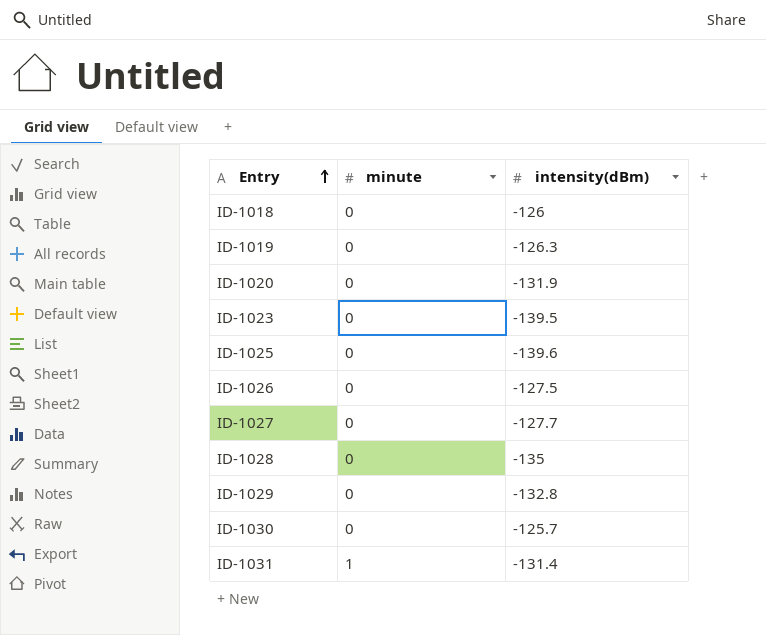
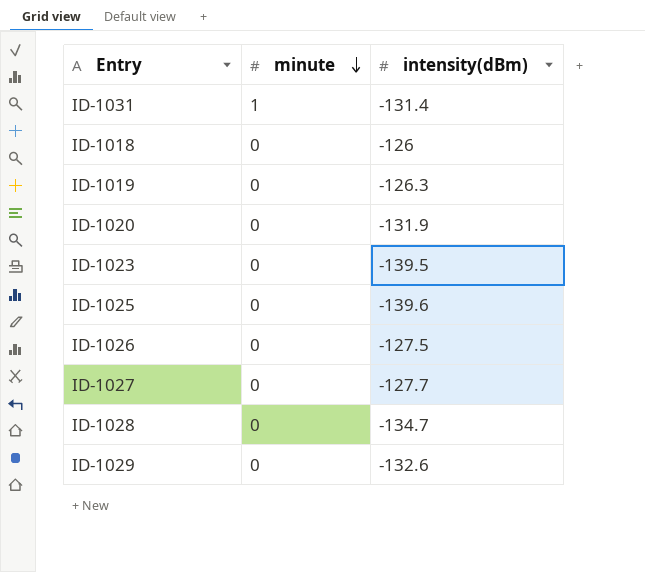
row order: Entry ascending -> minute descending
row ID-1030: 0 | -125.7 -> none
ID-1028 | intensity(dBm): -135 -> -134.7
ID-1029 | intensity(dBm): -132.8 -> -132.6

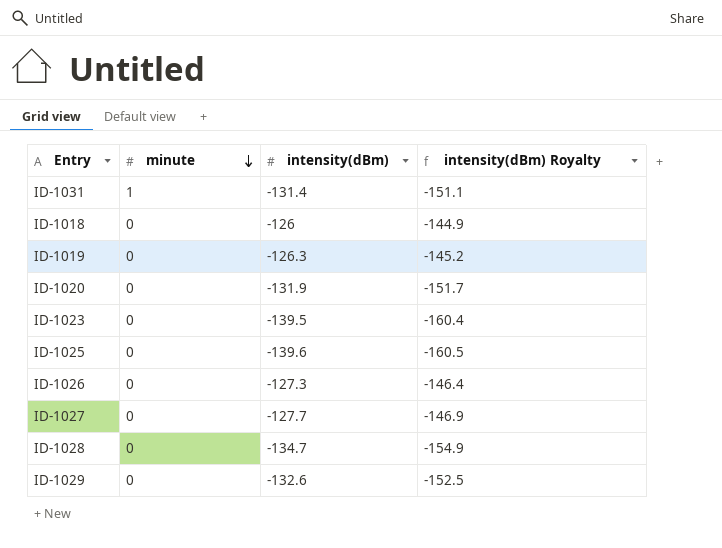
column intensity(dBm) Royalty | formula: none -> [intensity(dBm)] * 1.15
ID-1026 | intensity(dBm): -127.5 -> -127.3

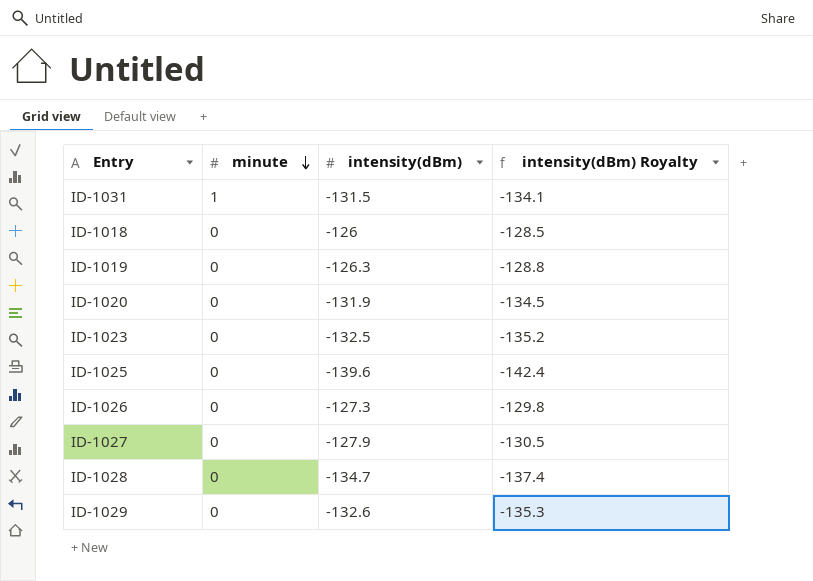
column intensity(dBm) Royalty | formula: [intensity(dBm)] * 1.15 -> [intensity(dBm)] * 1.02
ID-1031 | intensity(dBm): -131.4 -> -131.5
ID-1023 | intensity(dBm): -139.5 -> -132.5
ID-1027 | intensity(dBm): -127.7 -> -127.9

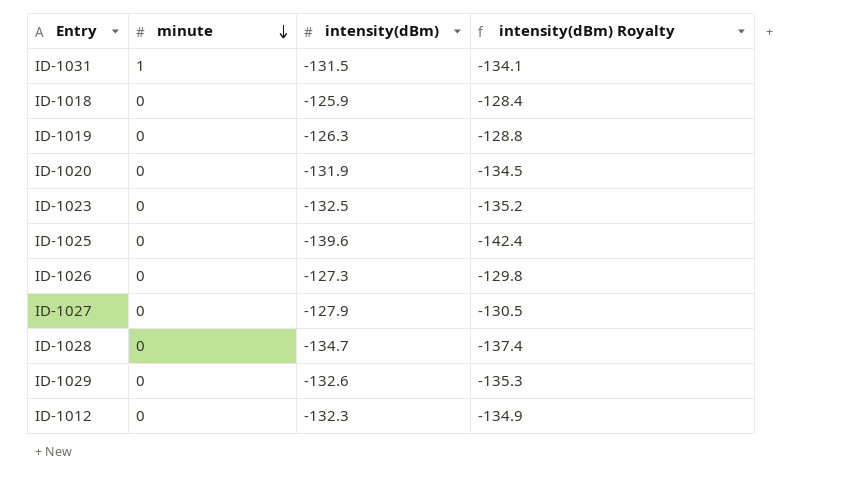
ID-1018 | intensity(dBm): -126 -> -125.9
ID-1018 | intensity(dBm) Royalty: -128.5 -> -128.4
row ID-1012: none -> 0 | -132.3 | -134.9

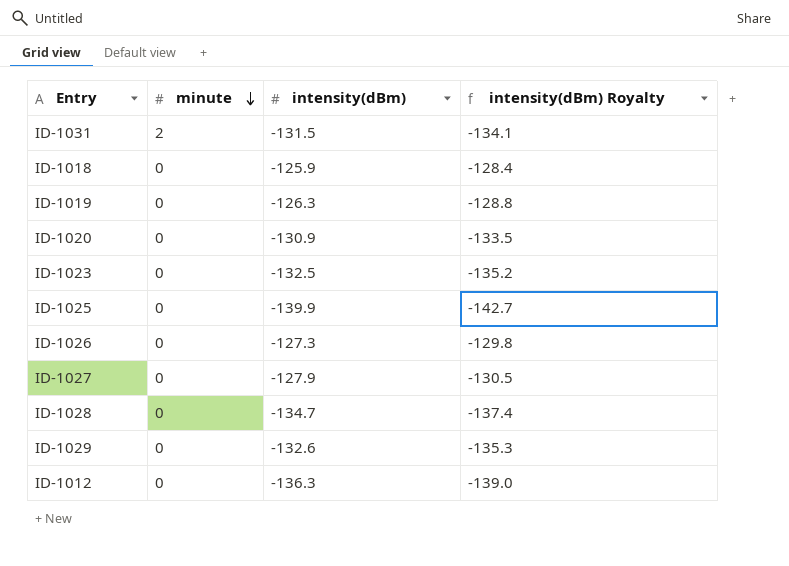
ID-1031 | minute: 1 -> 2
ID-1020 | intensity(dBm): -131.9 -> -130.9
ID-1020 | intensity(dBm) Royalty: -134.5 -> -133.5
ID-1025 | intensity(dBm): -139.6 -> -139.9
ID-1025 | intensity(dBm) Royalty: -142.4 -> -142.7
ID-1012 | intensity(dBm): -132.3 -> -136.3
ID-1012 | intensity(dBm) Royalty: -134.9 -> -139.0

